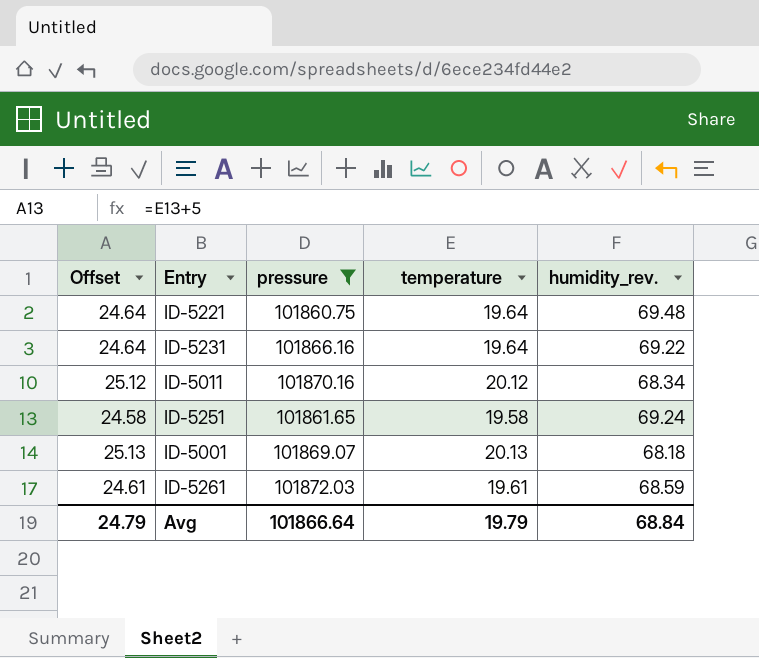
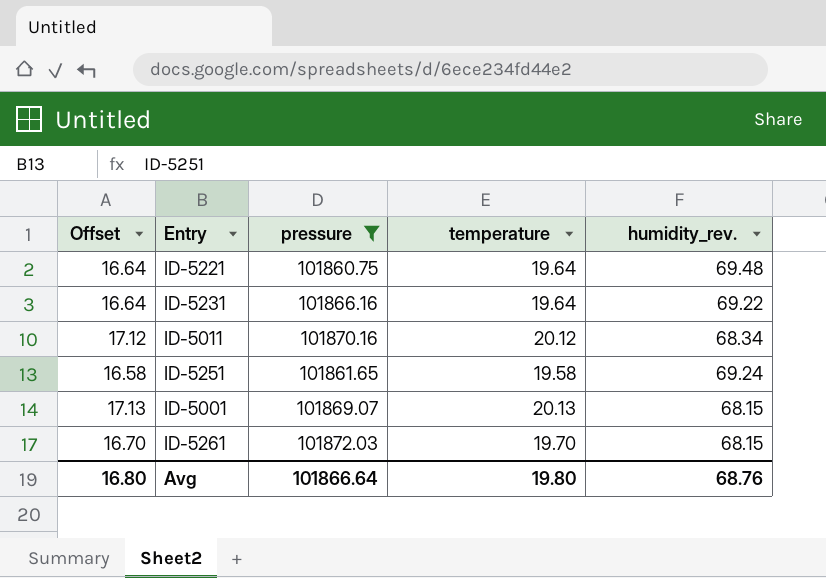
column Offset | formula: [temperature] + 5 -> [temperature] - 3
ID-5001 | humidity_rev.: 68.18 -> 68.15
ID-5261 | temperature: 19.61 -> 19.70
ID-5261 | humidity_rev.: 68.59 -> 68.15
Avg | Offset: 24.79 -> 16.80
Avg | temperature: 19.79 -> 19.80
Avg | humidity_rev.: 68.84 -> 68.76

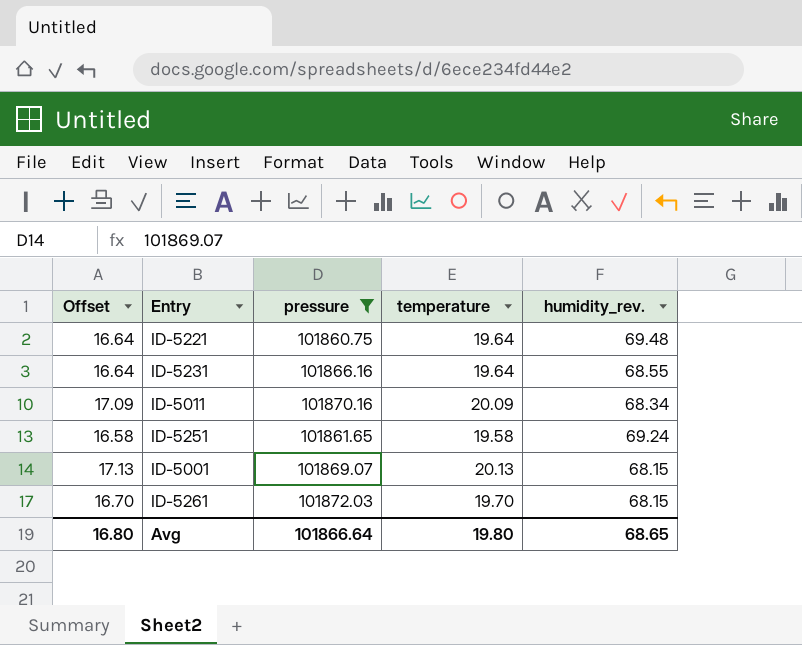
ID-5231 | humidity_rev.: 69.22 -> 68.55
ID-5011 | Offset: 17.12 -> 17.09
ID-5011 | temperature: 20.12 -> 20.09
Avg | humidity_rev.: 68.76 -> 68.65

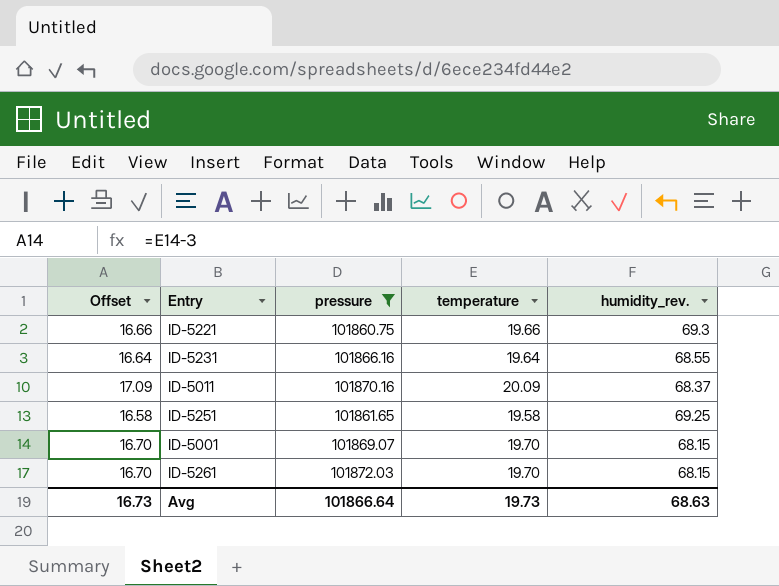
ID-5221 | Offset: 16.64 -> 16.66
ID-5221 | temperature: 19.64 -> 19.66
ID-5221 | humidity_rev.: 69.48 -> 69.3
ID-5011 | humidity_rev.: 68.34 -> 68.37
ID-5251 | humidity_rev.: 69.24 -> 69.25
ID-5001 | Offset: 17.13 -> 16.70
ID-5001 | temperature: 20.13 -> 19.70
Avg | Offset: 16.80 -> 16.73
Avg | temperature: 19.80 -> 19.73
Avg | humidity_rev.: 68.65 -> 68.63

